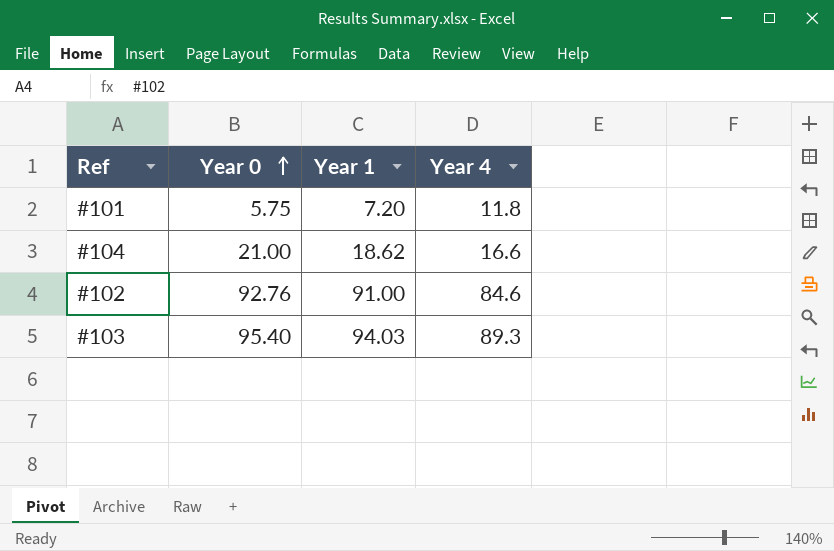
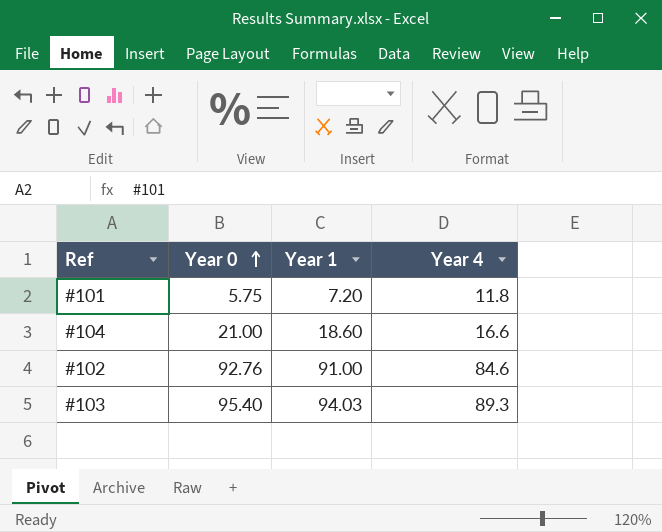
#104 | Year 1: 18.62 -> 18.60

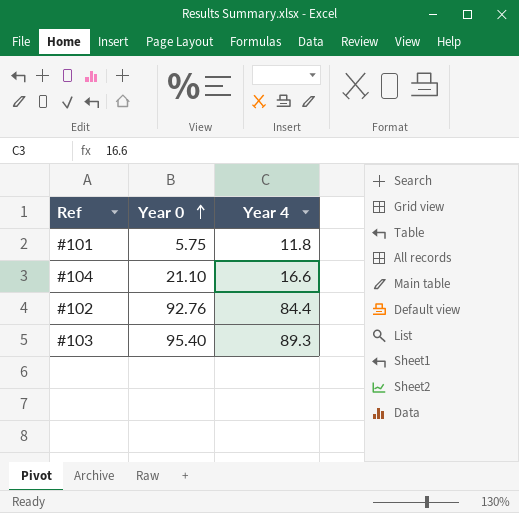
column Year 1 | position: 3 -> none
#104 | Year 0: 21.00 -> 21.10
#102 | Year 4: 84.6 -> 84.4

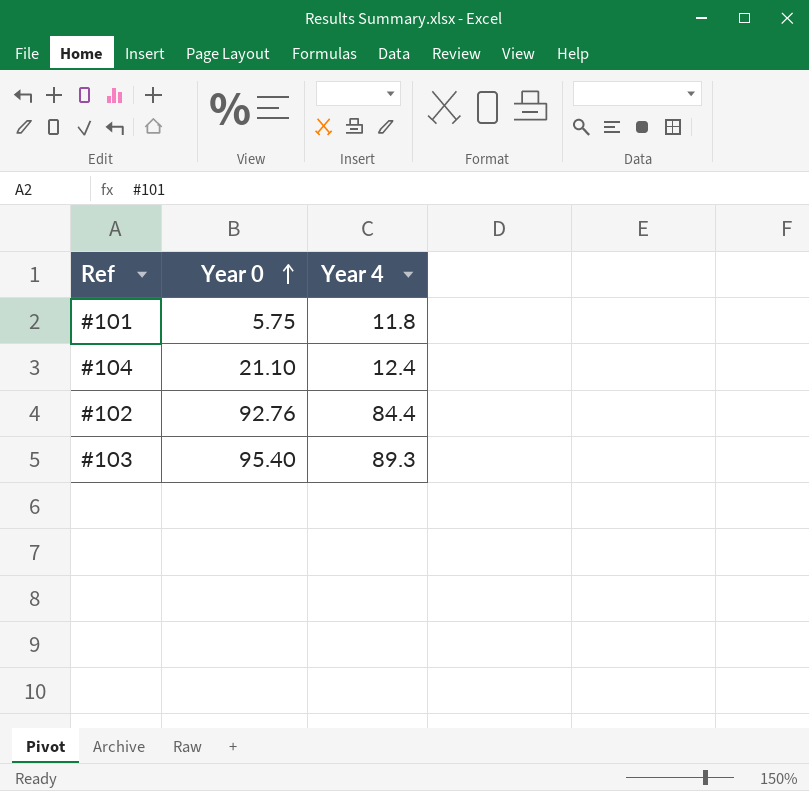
#104 | Year 4: 16.6 -> 12.4

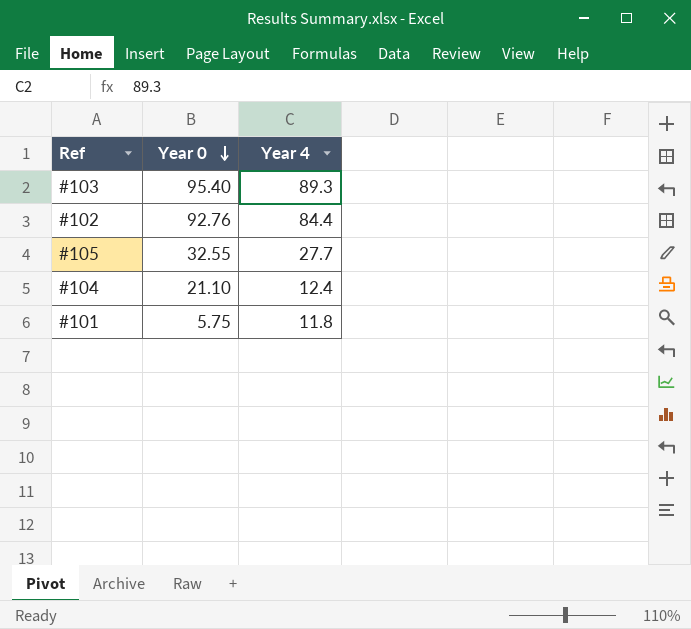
row order: Year 0 ascending -> Year 0 descending
row #105: none -> 32.55 | 27.7

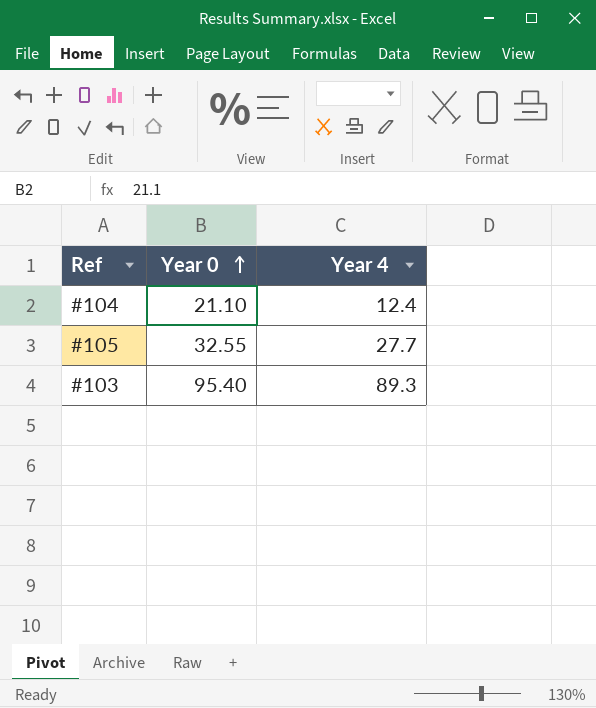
row order: Year 0 descending -> Year 0 ascending
row #102: 92.76 | 84.4 -> none
row #101: 5.75 | 11.8 -> none

